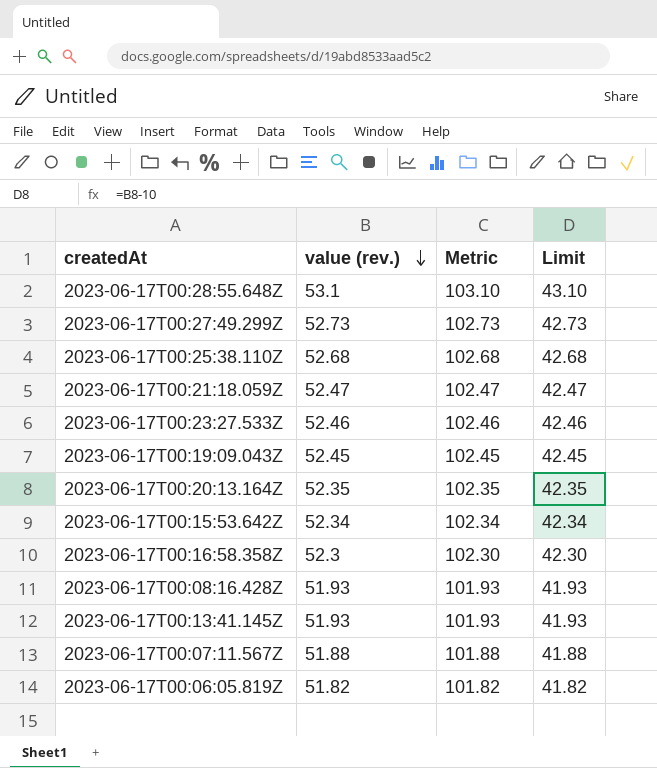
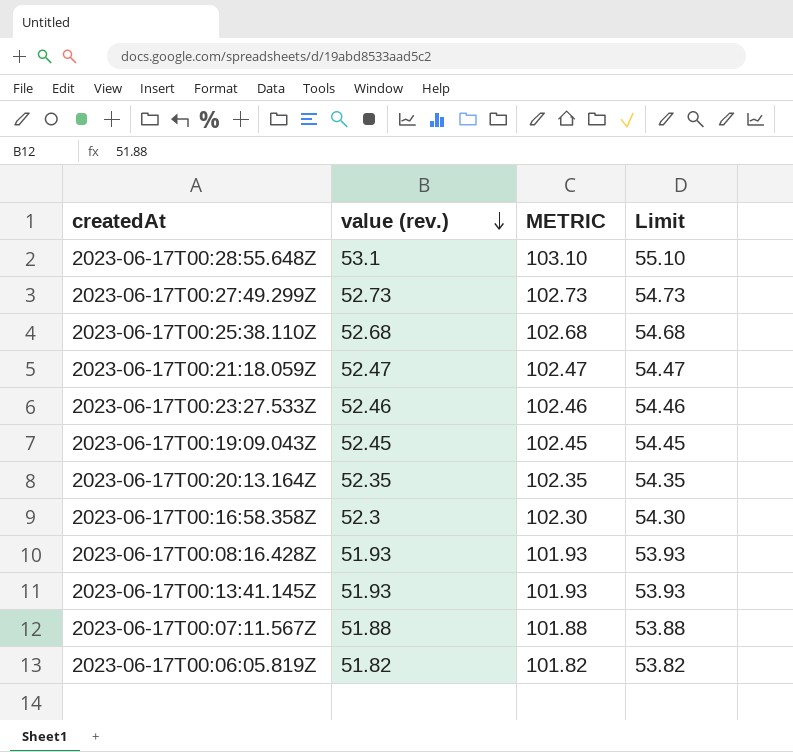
column name: Metric -> METRIC
column Limit | formula: [value (rev.)] - 10 -> [value (rev.)] + 2
row 2023-06-17T00:15:53.642Z: 52.34 | 102.34 | 42.34 -> none

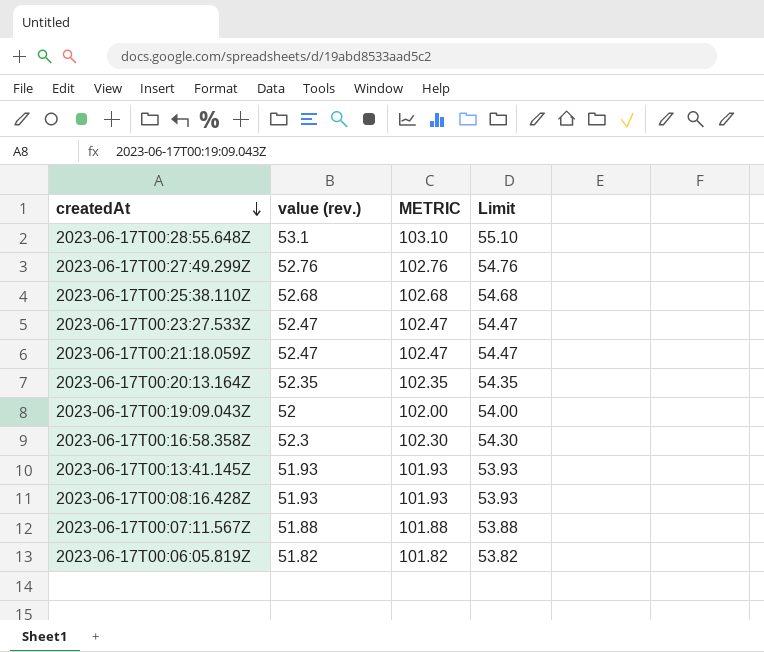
row order: value (rev.) descending -> createdAt descending
2023-06-17T00:27:49.299Z | value (rev.): 52.73 -> 52.76
2023-06-17T00:27:49.299Z | METRIC: 102.73 -> 102.76
2023-06-17T00:27:49.299Z | Limit: 54.73 -> 54.76
2023-06-17T00:23:27.533Z | value (rev.): 52.46 -> 52.47
2023-06-17T00:23:27.533Z | METRIC: 102.46 -> 102.47
2023-06-17T00:23:27.533Z | Limit: 54.46 -> 54.47
2023-06-17T00:19:09.043Z | value (rev.): 52.45 -> 52
2023-06-17T00:19:09.043Z | METRIC: 102.45 -> 102.00
2023-06-17T00:19:09.043Z | Limit: 54.45 -> 54.00

